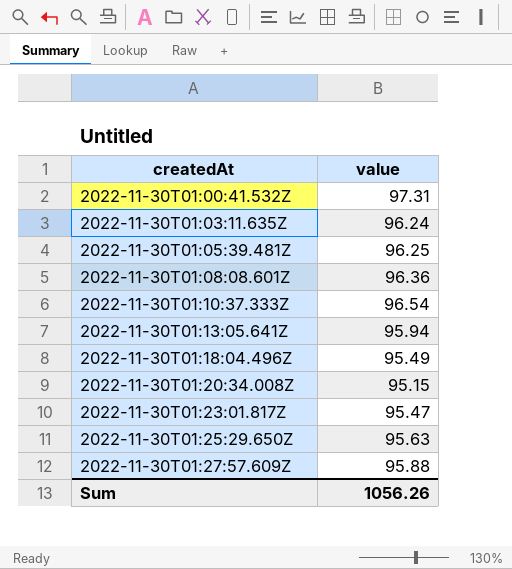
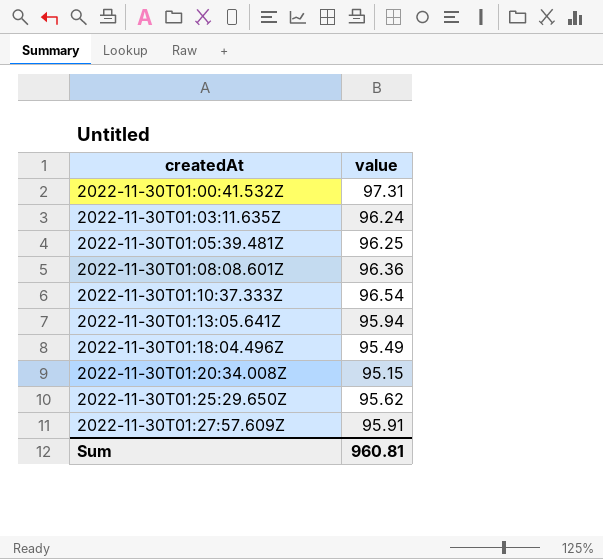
row 2022-11-30T01:23:01.817Z: 95.47 -> none
2022-11-30T01:25:29.650Z | value: 95.63 -> 95.62
2022-11-30T01:27:57.609Z | value: 95.88 -> 95.91
Sum | value: 1056.26 -> 960.81

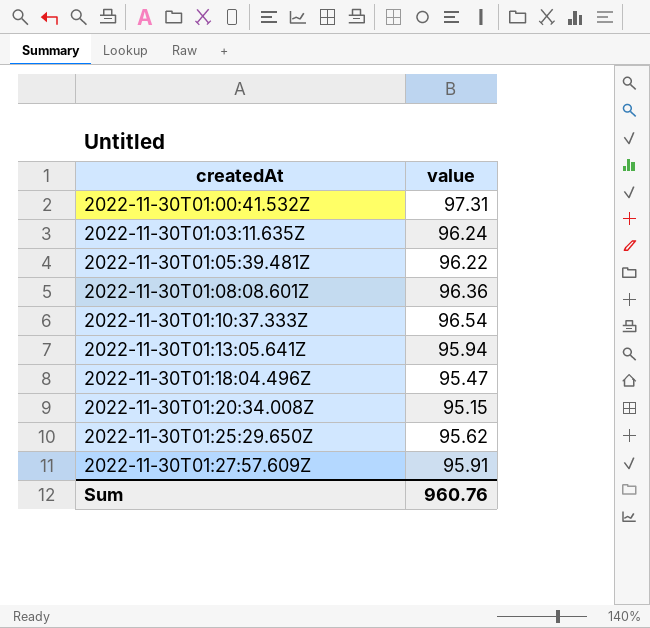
2022-11-30T01:05:39.481Z | value: 96.25 -> 96.22
2022-11-30T01:18:04.496Z | value: 95.49 -> 95.47
Sum | value: 960.81 -> 960.76

